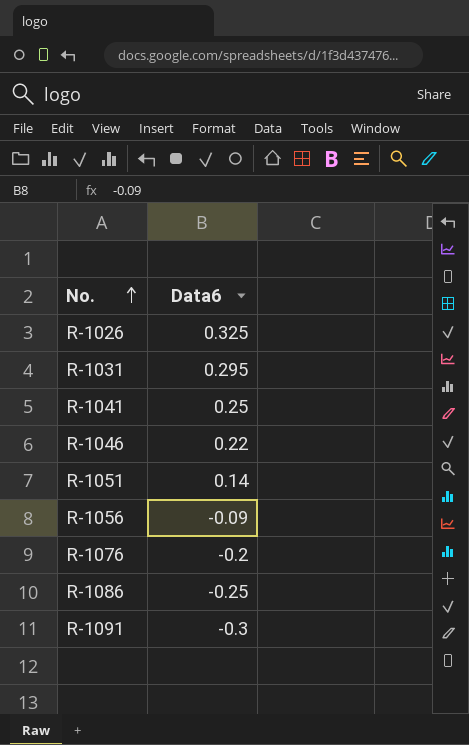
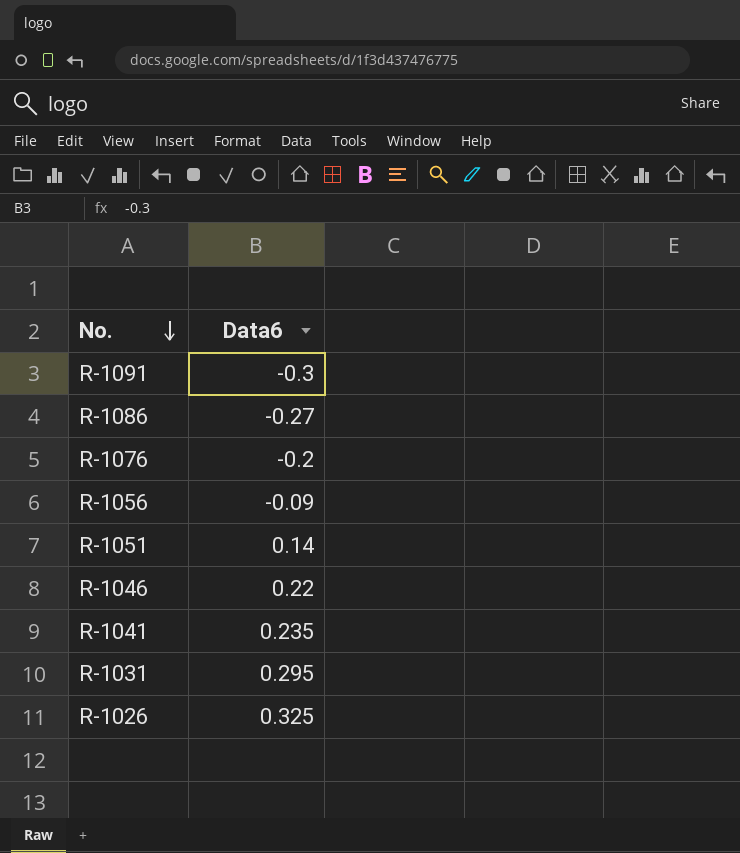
row order: No. ascending -> No. descending
R-1086 | Data6: -0.25 -> -0.27
R-1041 | Data6: 0.25 -> 0.235

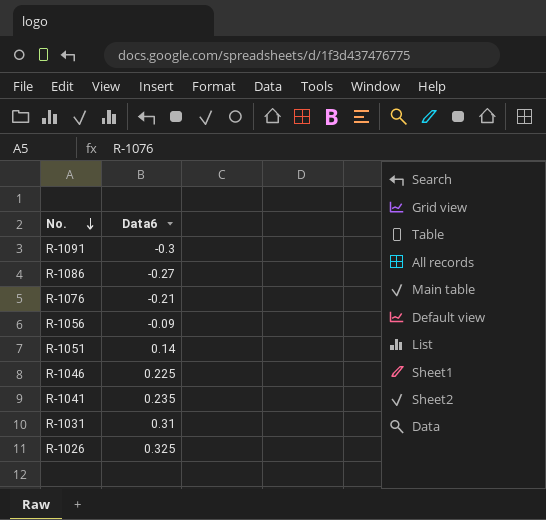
R-1076 | Data6: -0.2 -> -0.21
R-1046 | Data6: 0.22 -> 0.225
R-1031 | Data6: 0.295 -> 0.31

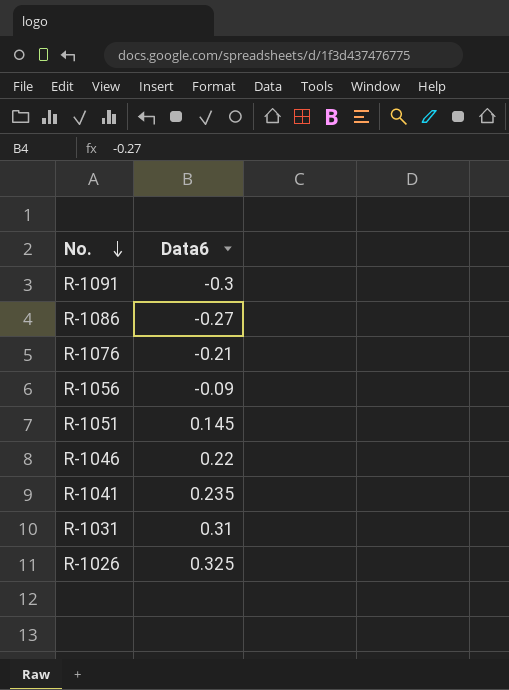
R-1051 | Data6: 0.14 -> 0.145
R-1046 | Data6: 0.225 -> 0.22

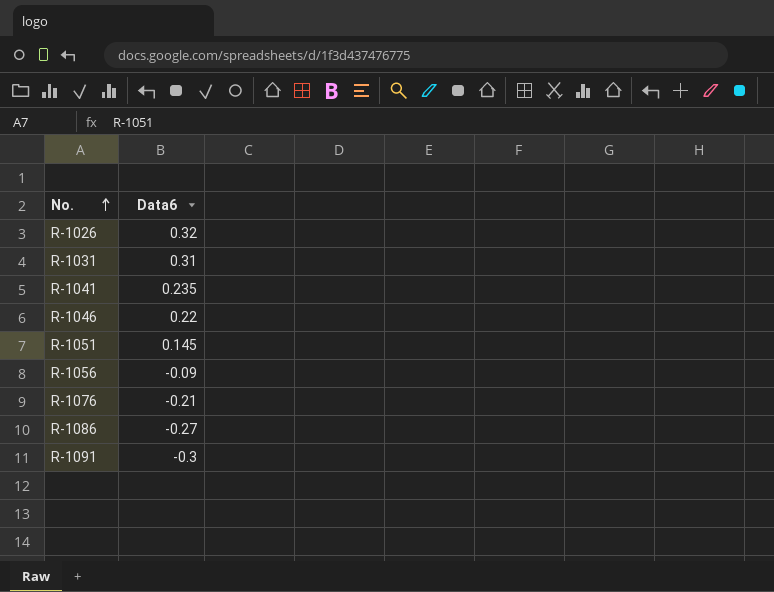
row order: No. descending -> No. ascending
R-1026 | Data6: 0.325 -> 0.32

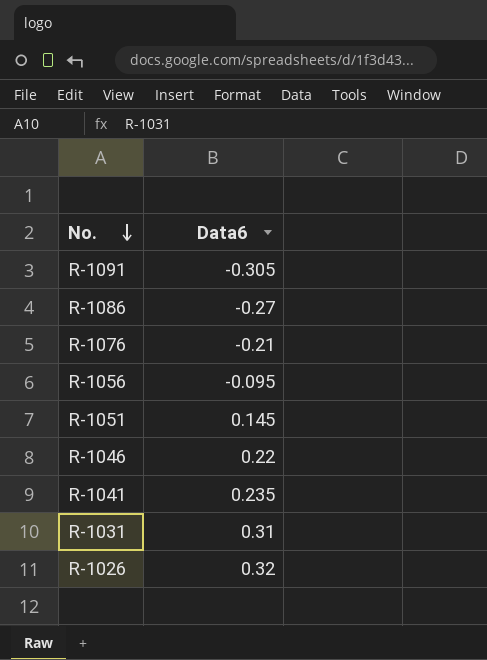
row order: No. ascending -> No. descending
R-1091 | Data6: -0.3 -> -0.305
R-1056 | Data6: -0.09 -> -0.095

